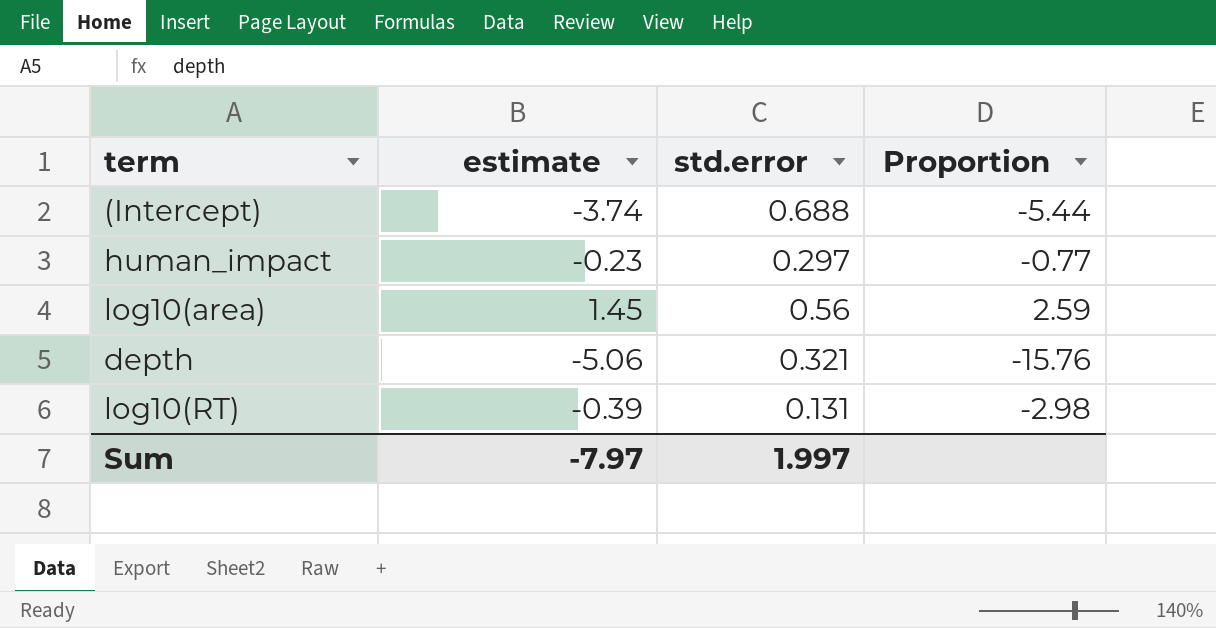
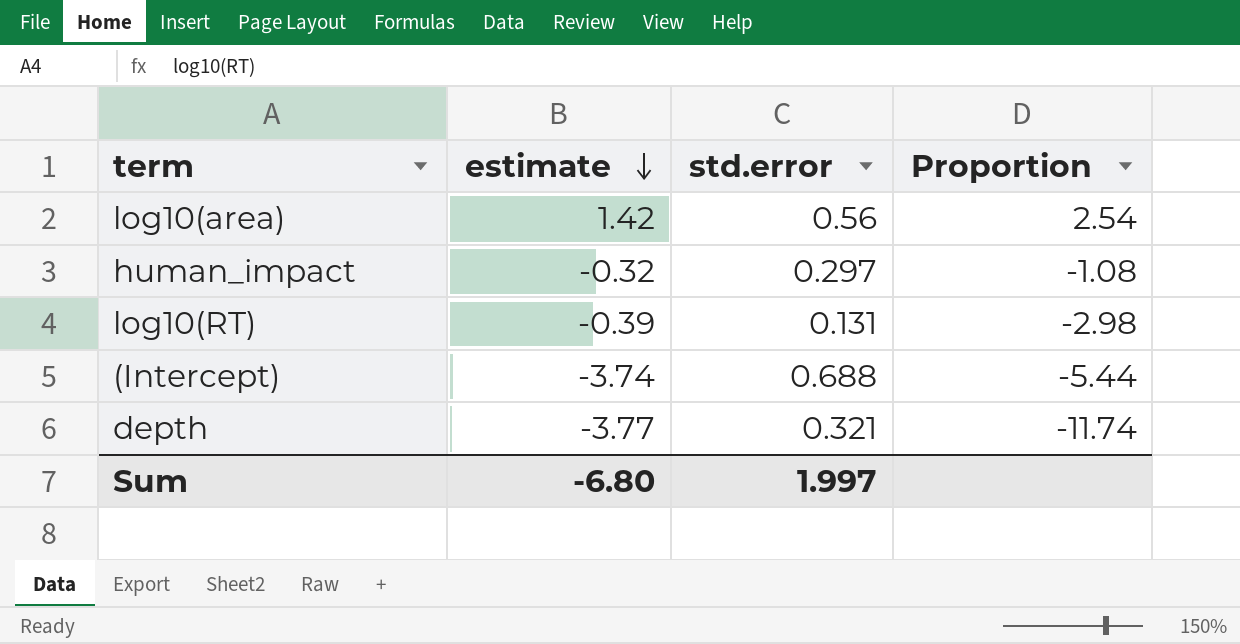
row order: none -> estimate descending
log10(area) | estimate: 1.45 -> 1.42
log10(area) | Proportion: 2.59 -> 2.54
human_impact | estimate: -0.23 -> -0.32
human_impact | Proportion: -0.77 -> -1.08
depth | estimate: -5.06 -> -3.77
depth | Proportion: -15.76 -> -11.74
Sum | estimate: -7.97 -> -6.80

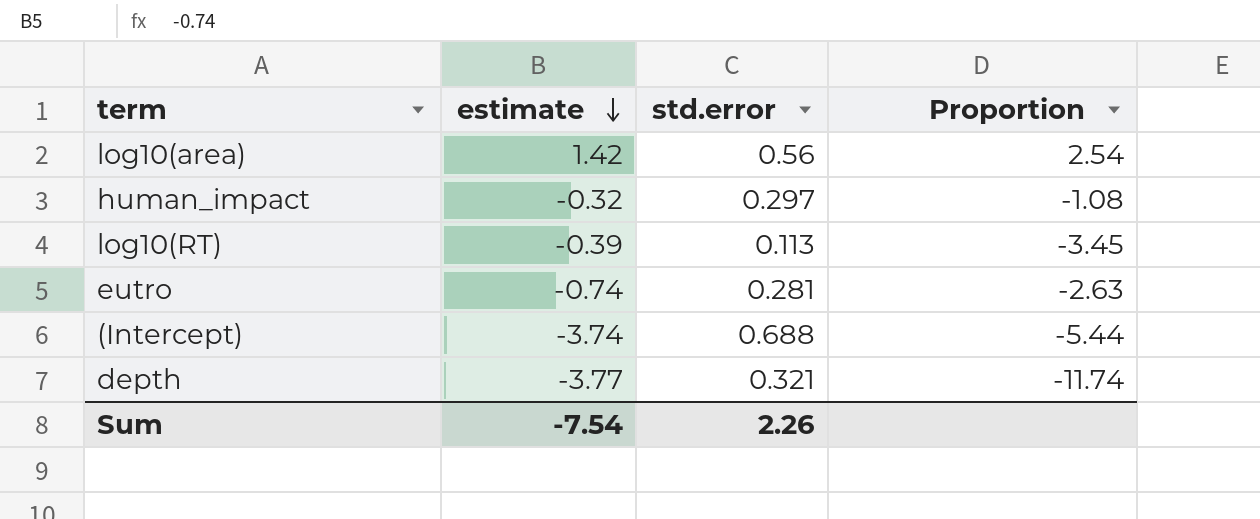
log10(RT) | std.error: 0.131 -> 0.113
log10(RT) | Proportion: -2.98 -> -3.45
row eutro: none -> -0.74 | 0.281 | -2.63
Sum | estimate: -6.80 -> -7.54
Sum | std.error: 1.997 -> 2.26

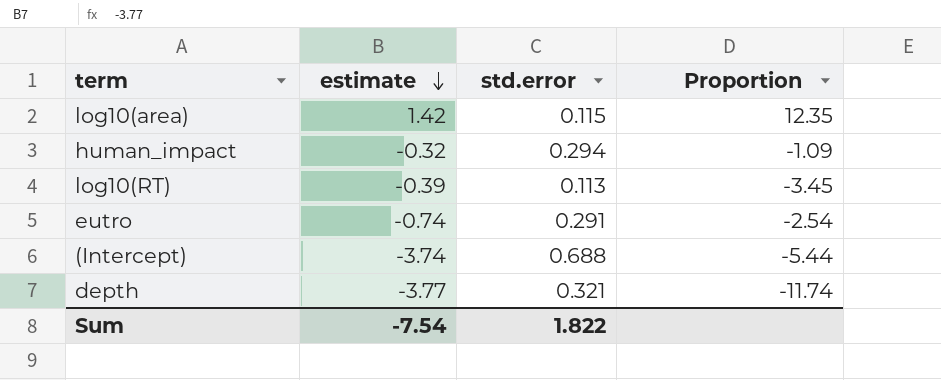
log10(area) | std.error: 0.56 -> 0.115
log10(area) | Proportion: 2.54 -> 12.35
human_impact | std.error: 0.297 -> 0.294
human_impact | Proportion: -1.08 -> -1.09
eutro | std.error: 0.281 -> 0.291
eutro | Proportion: -2.63 -> -2.54
Sum | std.error: 2.26 -> 1.822

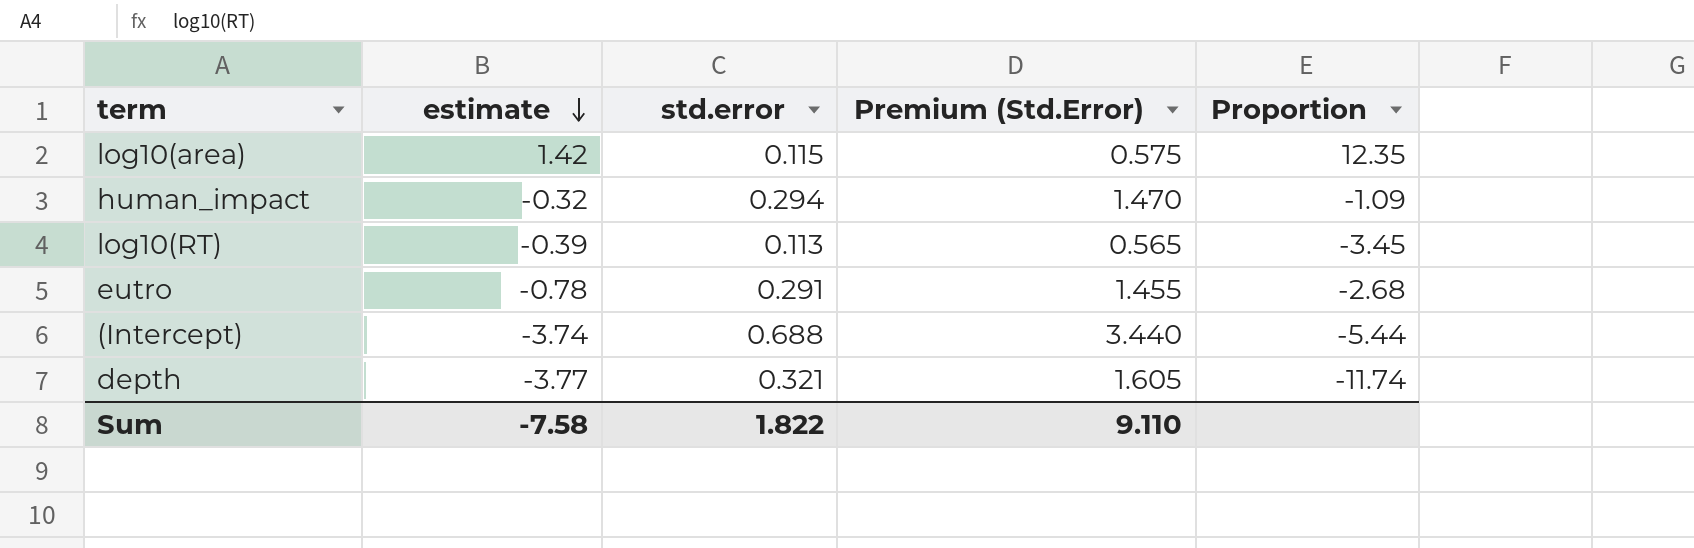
column Premium (Std.Error) | formula: none -> [std.error] * 5
eutro | estimate: -0.74 -> -0.78
eutro | Proportion: -2.54 -> -2.68
Sum | estimate: -7.54 -> -7.58

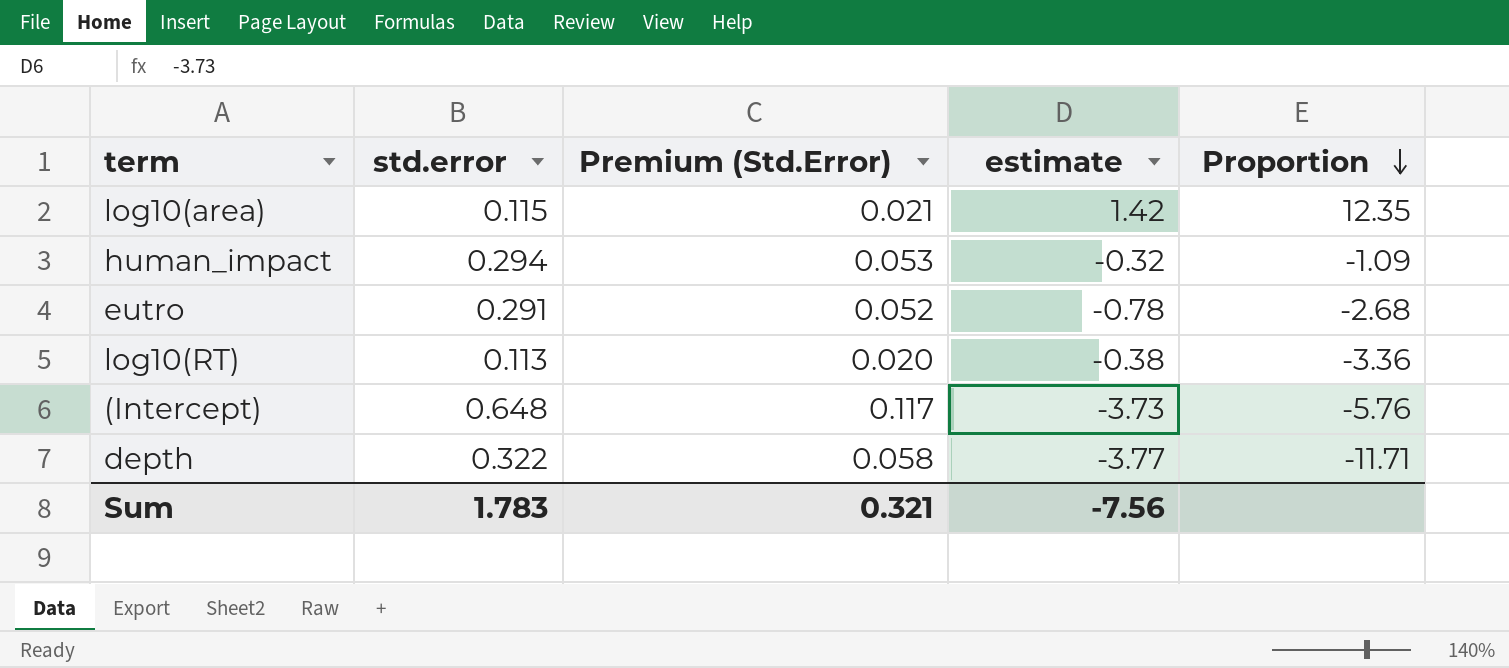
row order: estimate descending -> Proportion descending
column Premium (Std.Error) | formula: [std.error] * 5 -> [std.error] * 0.18
column estimate | position: 2 -> 4
log10(RT) | estimate: -0.39 -> -0.38
log10(RT) | Proportion: -3.45 -> -3.36
(Intercept) | std.error: 0.688 -> 0.648
(Intercept) | estimate: -3.74 -> -3.73
(Intercept) | Proportion: -5.44 -> -5.76
depth | std.error: 0.321 -> 0.322
depth | Proportion: -11.74 -> -11.71
Sum | std.error: 1.822 -> 1.783
Sum | Premium (Std.Error): 9.110 -> 0.321
Sum | estimate: -7.58 -> -7.56

